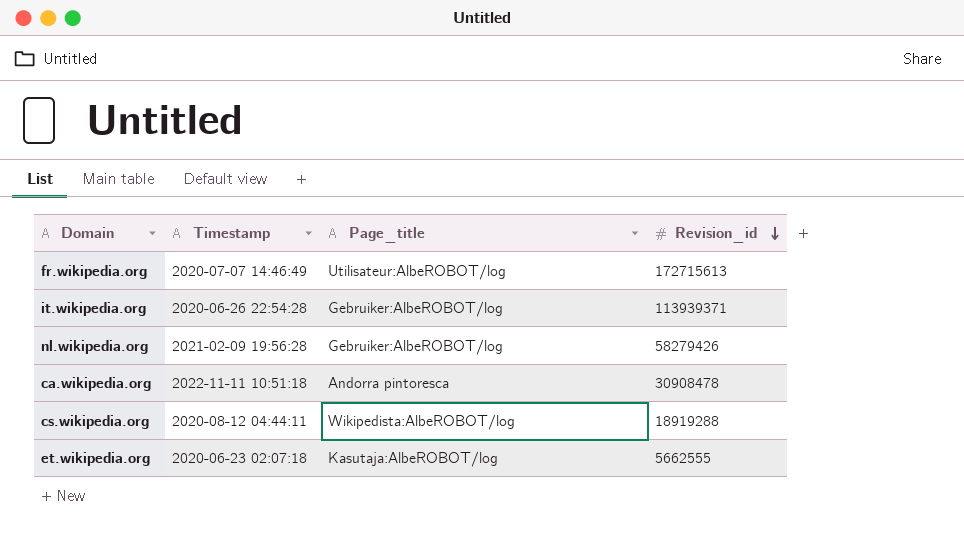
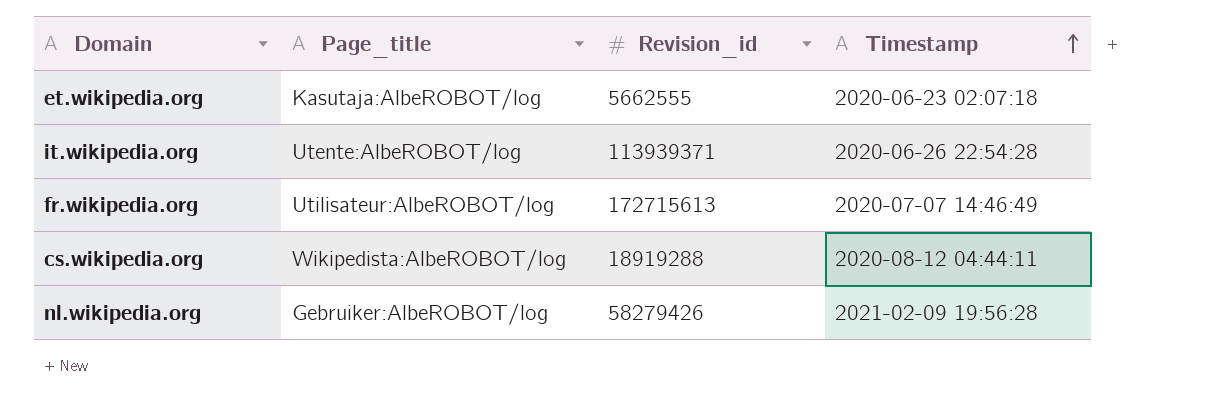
row order: Revision_id descending -> Timestamp ascending
column Timestamp | position: 2 -> 4
row ca.wikipedia.org: 2022-11-11 10:51:18 | Andorra pintoresca | 30908478 -> none
it.wikipedia.org | Page_title: Gebruiker:AlbeROBOT/log -> Utente:AlbeROBOT/log

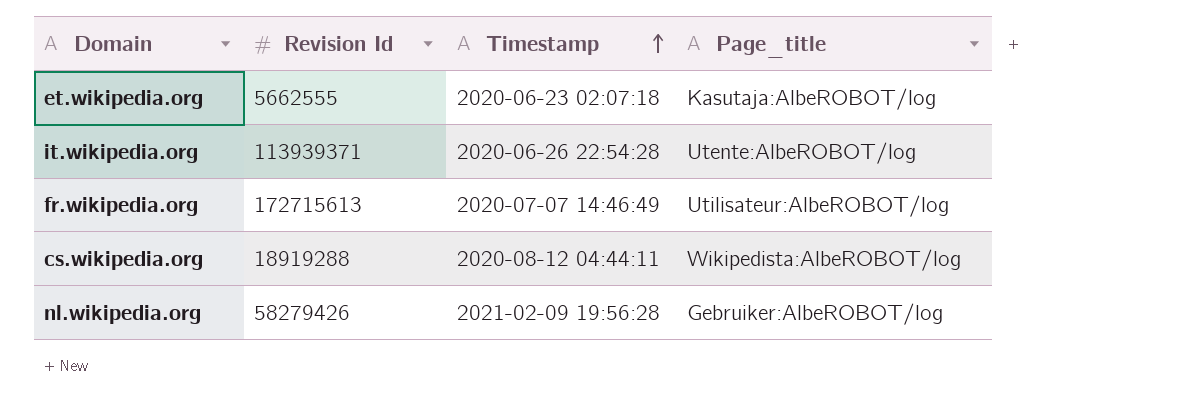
column name: Revision_id -> Revision Id
column Page_title | position: 2 -> 4

